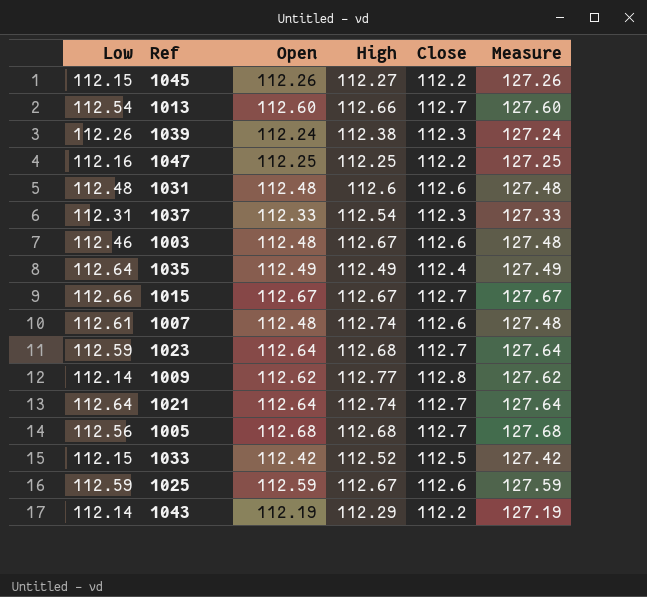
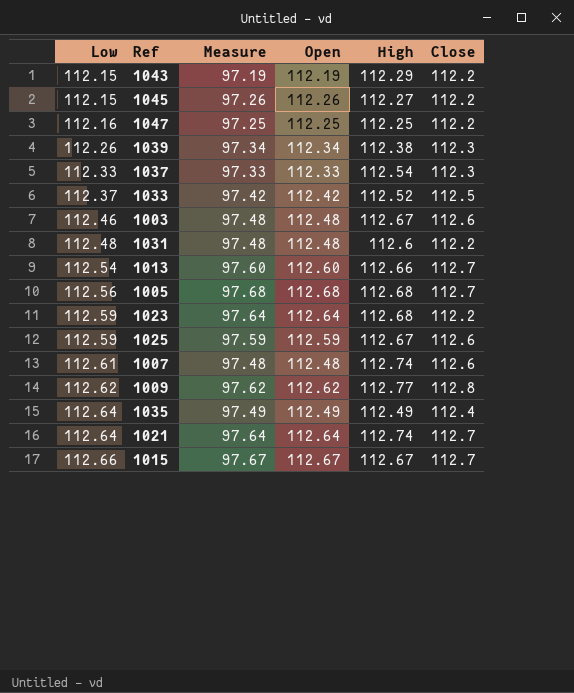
row order: none -> Low ascending
column Measure | formula: [Open] + 15 -> [Open] - 15
column Measure | position: 6 -> 3
1043 | Low: 112.14 -> 112.15
1039 | Open: 112.24 -> 112.34
1037 | Low: 112.31 -> 112.33
1033 | Low: 112.15 -> 112.37
1031 | Close: 112.6 -> 112.2
1023 | Close: 112.7 -> 112.2
1009 | Low: 112.14 -> 112.62

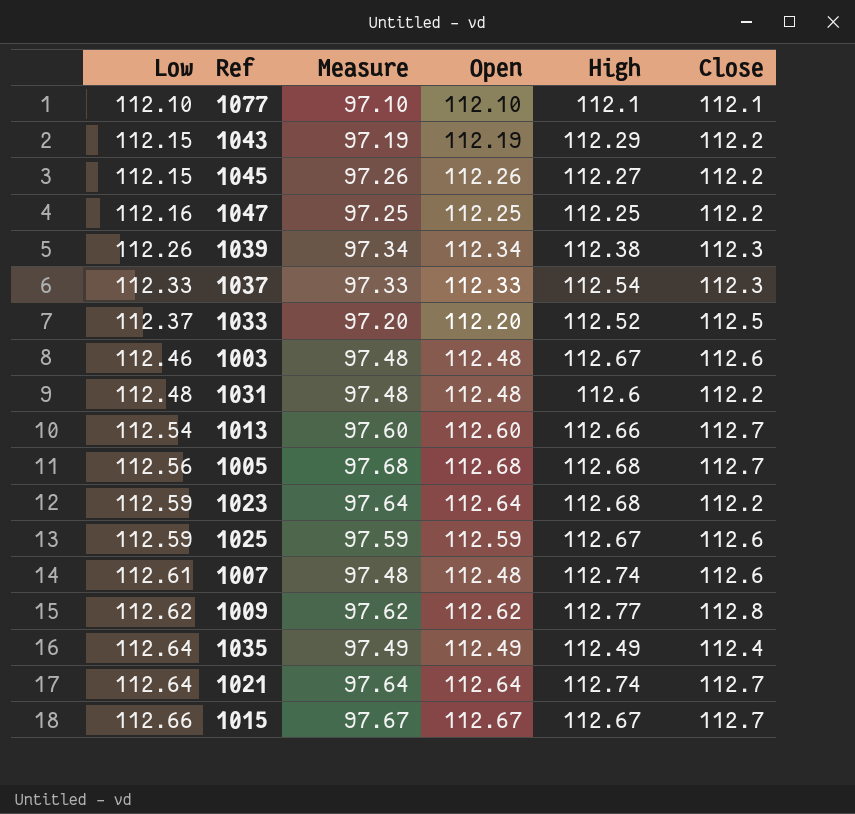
row 1077: none -> 112.10 | 97.10 | 112.10 | 112.1 | 112.1
1033 | Measure: 97.42 -> 97.20
1033 | Open: 112.42 -> 112.20

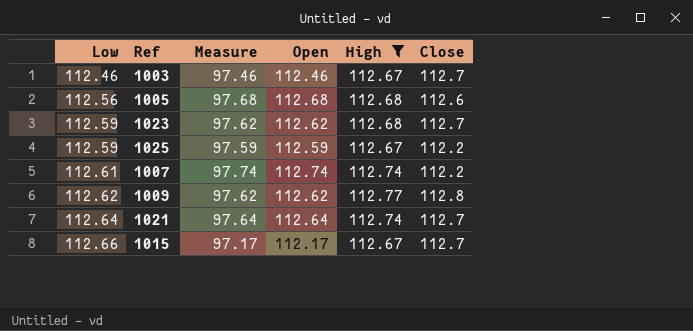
filter: none -> High >= 112.67
1003 | Measure: 97.48 -> 97.46
1003 | Open: 112.48 -> 112.46
1003 | Close: 112.6 -> 112.7
1005 | Close: 112.7 -> 112.6
1023 | Measure: 97.64 -> 97.62
1023 | Open: 112.64 -> 112.62
1023 | Close: 112.2 -> 112.7
1025 | Close: 112.6 -> 112.2
1007 | Measure: 97.48 -> 97.74
1007 | Open: 112.48 -> 112.74
1007 | Close: 112.6 -> 112.2
1015 | Measure: 97.67 -> 97.17
1015 | Open: 112.67 -> 112.17

